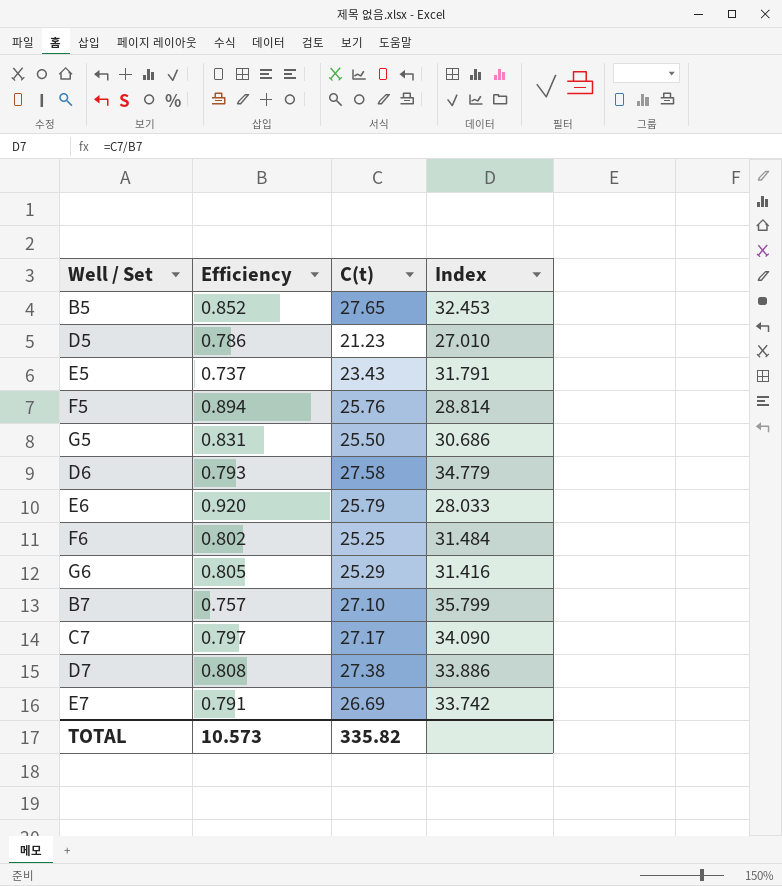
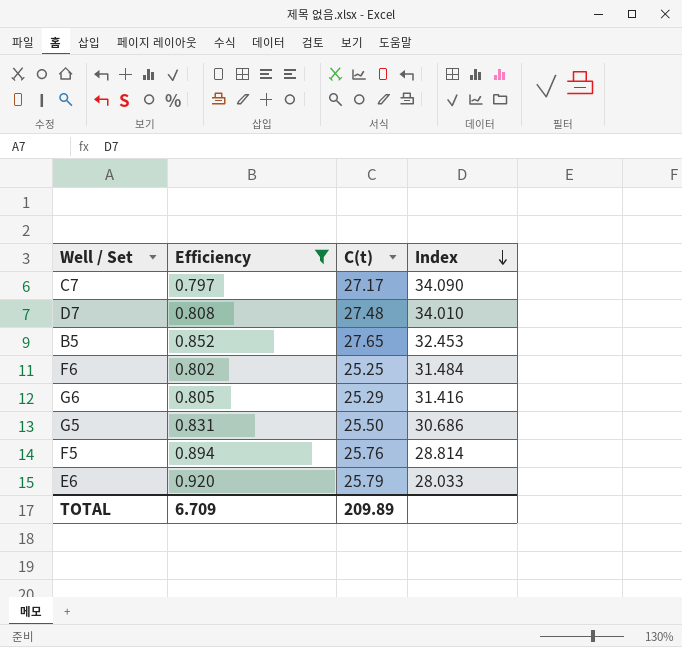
filter: none -> Efficiency >= 0.797
row order: none -> Index descending
D7 | C(t): 27.38 -> 27.48
D7 | Index: 33.886 -> 34.010
TOTAL | Efficiency: 10.573 -> 6.709
TOTAL | C(t): 335.82 -> 209.89

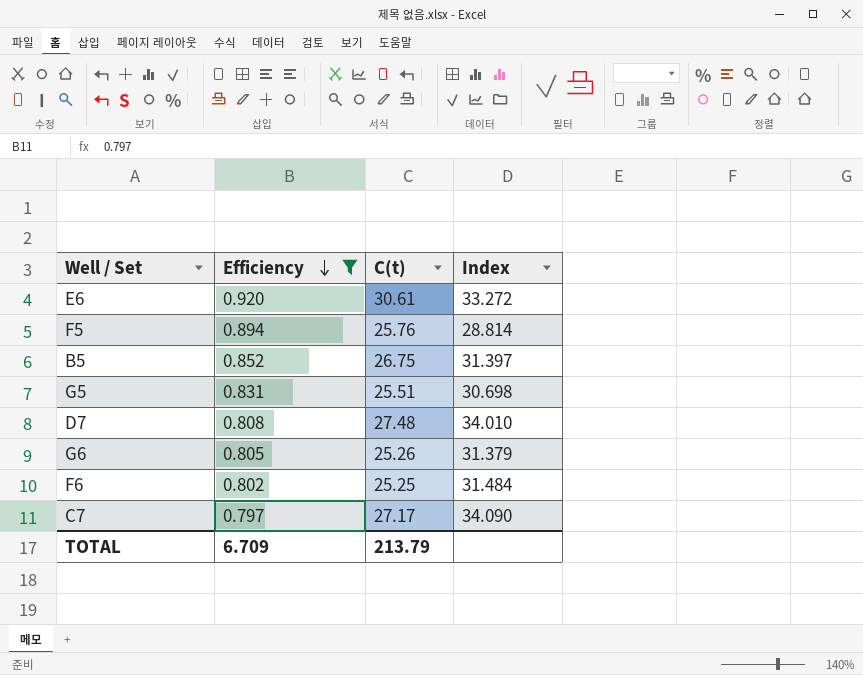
row order: Index descending -> Efficiency descending
E6 | C(t): 25.79 -> 30.61
E6 | Index: 28.033 -> 33.272
B5 | C(t): 27.65 -> 26.75
B5 | Index: 32.453 -> 31.397
G5 | C(t): 25.50 -> 25.51
G5 | Index: 30.686 -> 30.698
G6 | C(t): 25.29 -> 25.26
G6 | Index: 31.416 -> 31.379
TOTAL | C(t): 209.89 -> 213.79

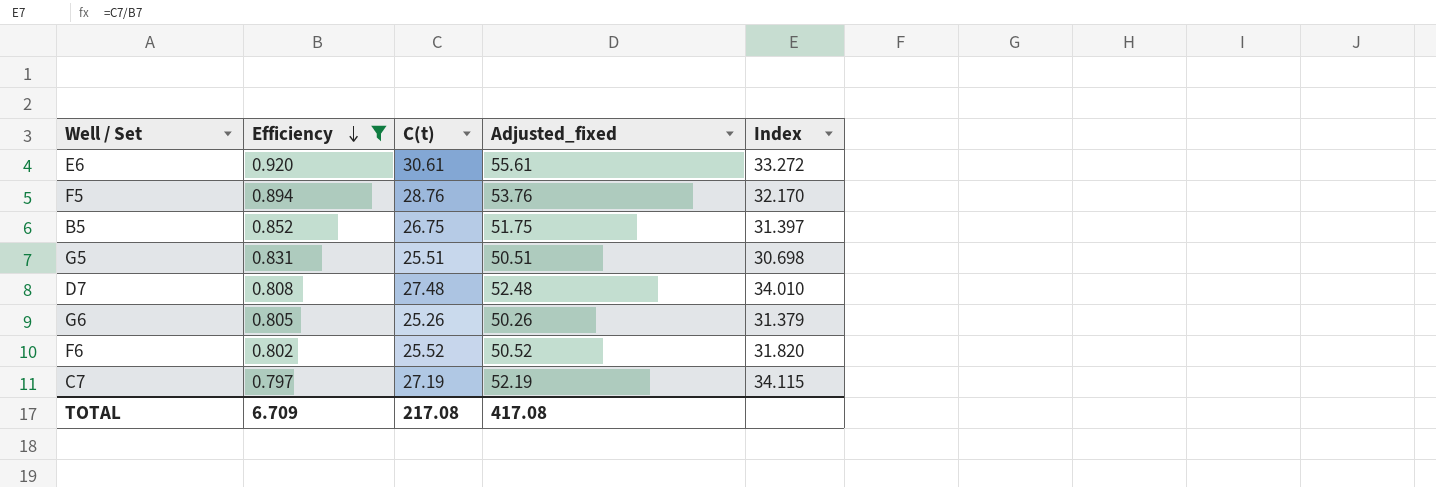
column Adjusted_fixed | formula: none -> [C(t)] + 25
F5 | C(t): 25.76 -> 28.76
F5 | Index: 28.814 -> 32.170
F6 | C(t): 25.25 -> 25.52
F6 | Index: 31.484 -> 31.820
C7 | C(t): 27.17 -> 27.19
C7 | Index: 34.090 -> 34.115
TOTAL | C(t): 213.79 -> 217.08

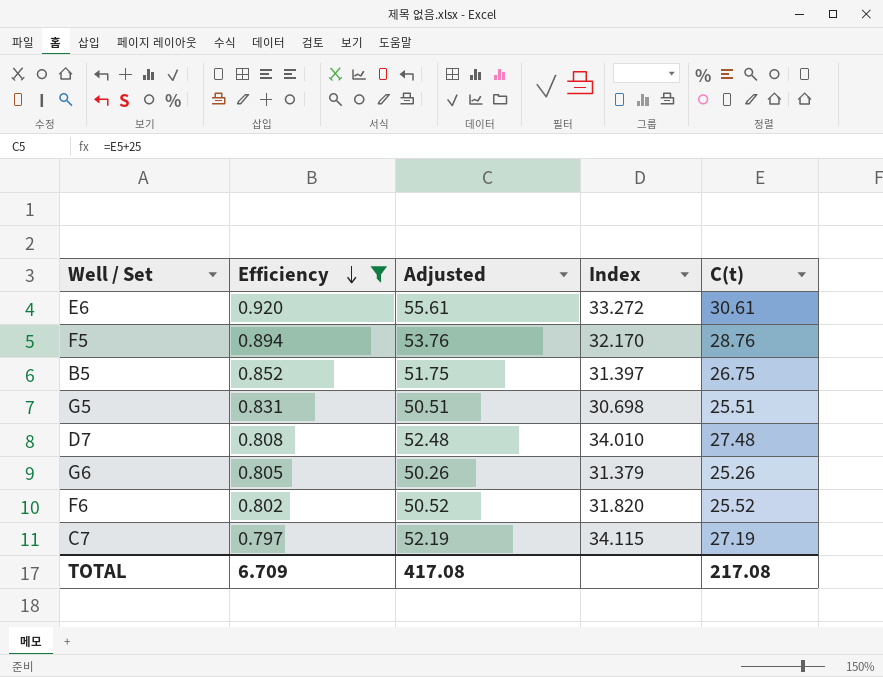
column name: Adjusted_fixed -> Adjusted
column C(t) | position: 3 -> 5

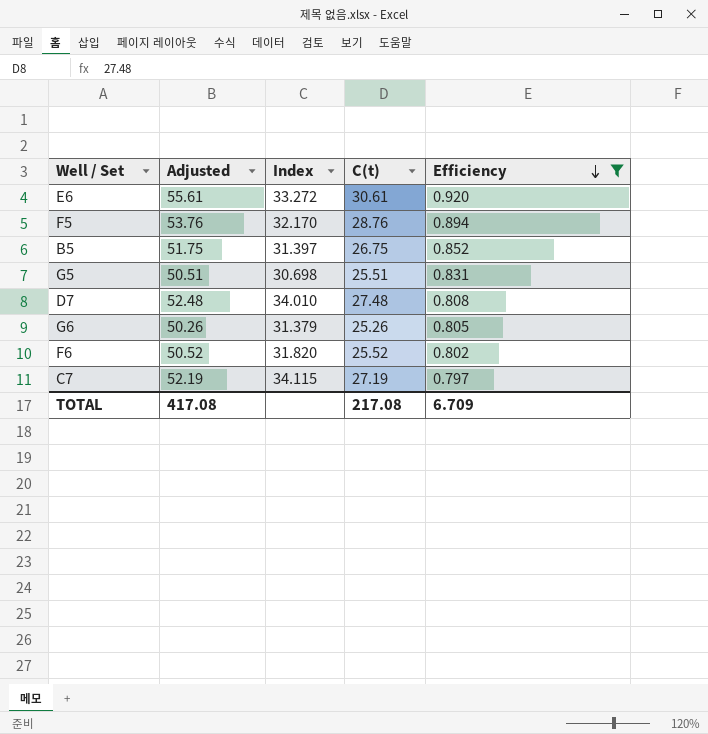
column Efficiency | position: 2 -> 5

